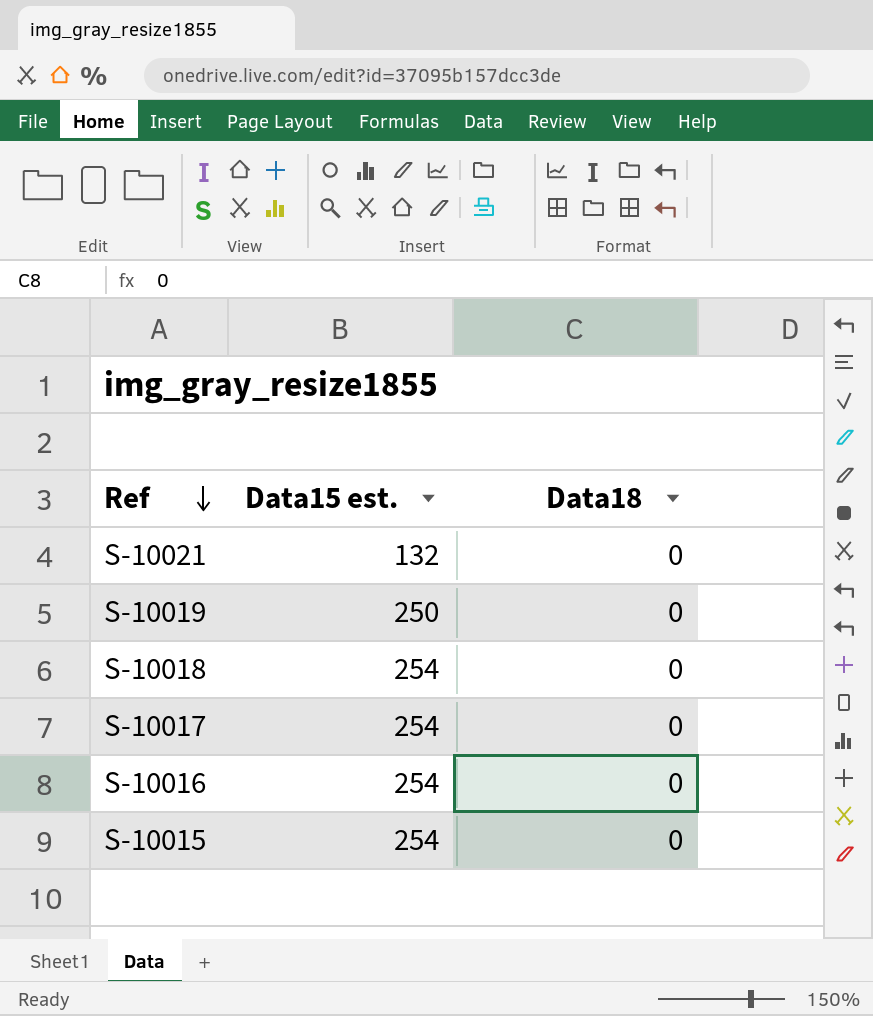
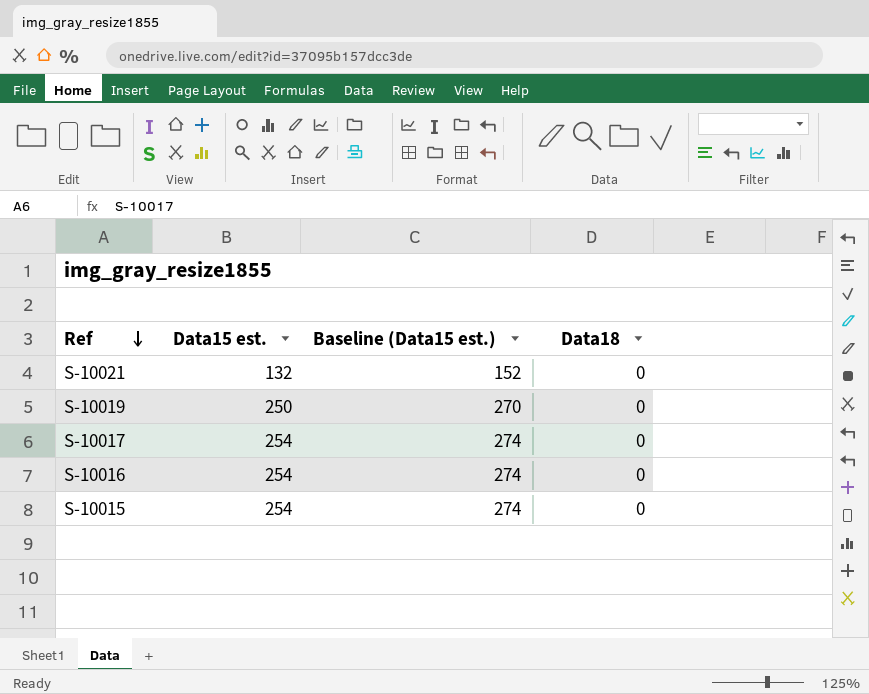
column Baseline (Data15 est.) | formula: none -> [Data15 est.] + 20
row S-10018: 254 | 0 -> none

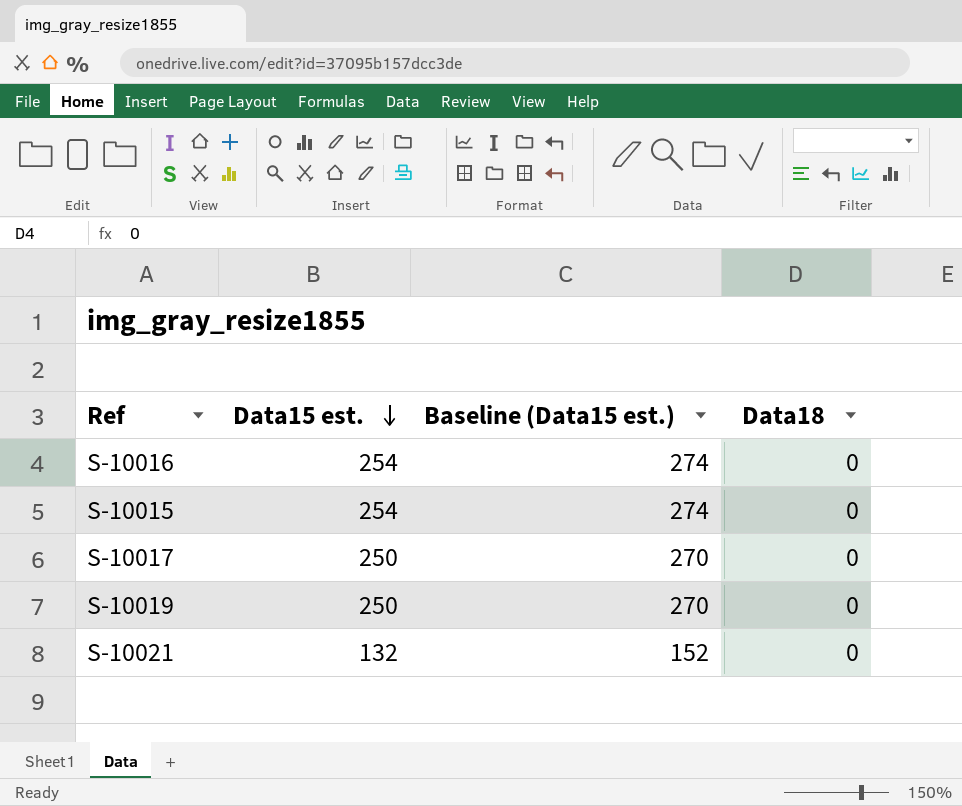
row order: Ref descending -> Data15 est. descending
S-10017 | Data15 est.: 254 -> 250
S-10017 | Baseline (Data15 est.): 274 -> 270

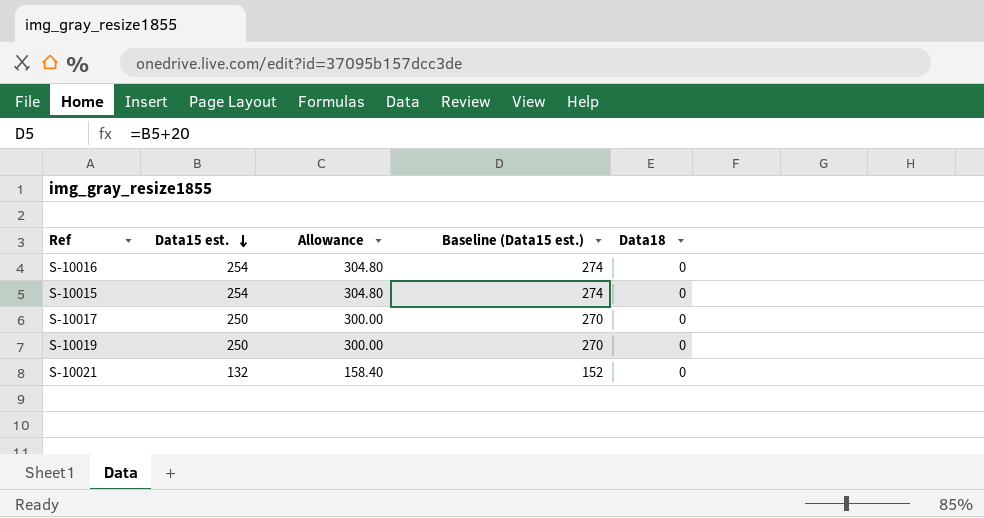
column Allowance | formula: none -> [Data15 est.] * 1.2

